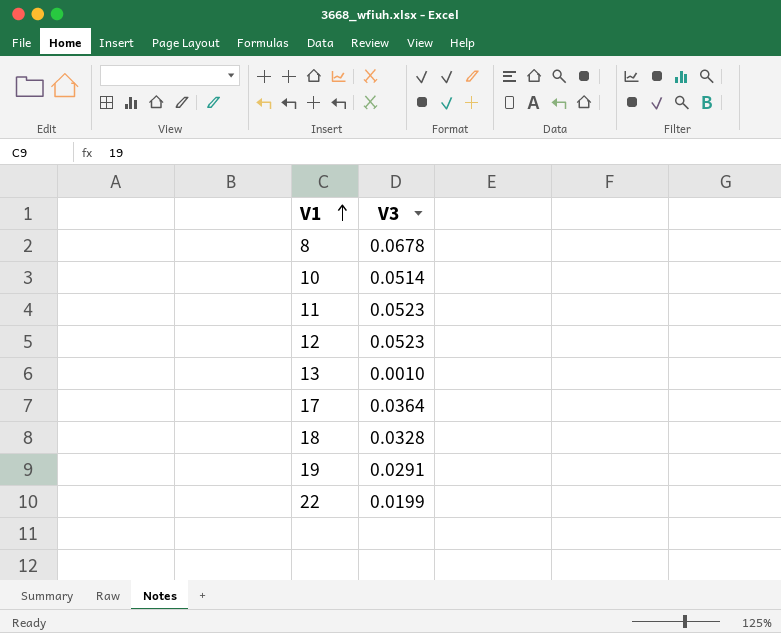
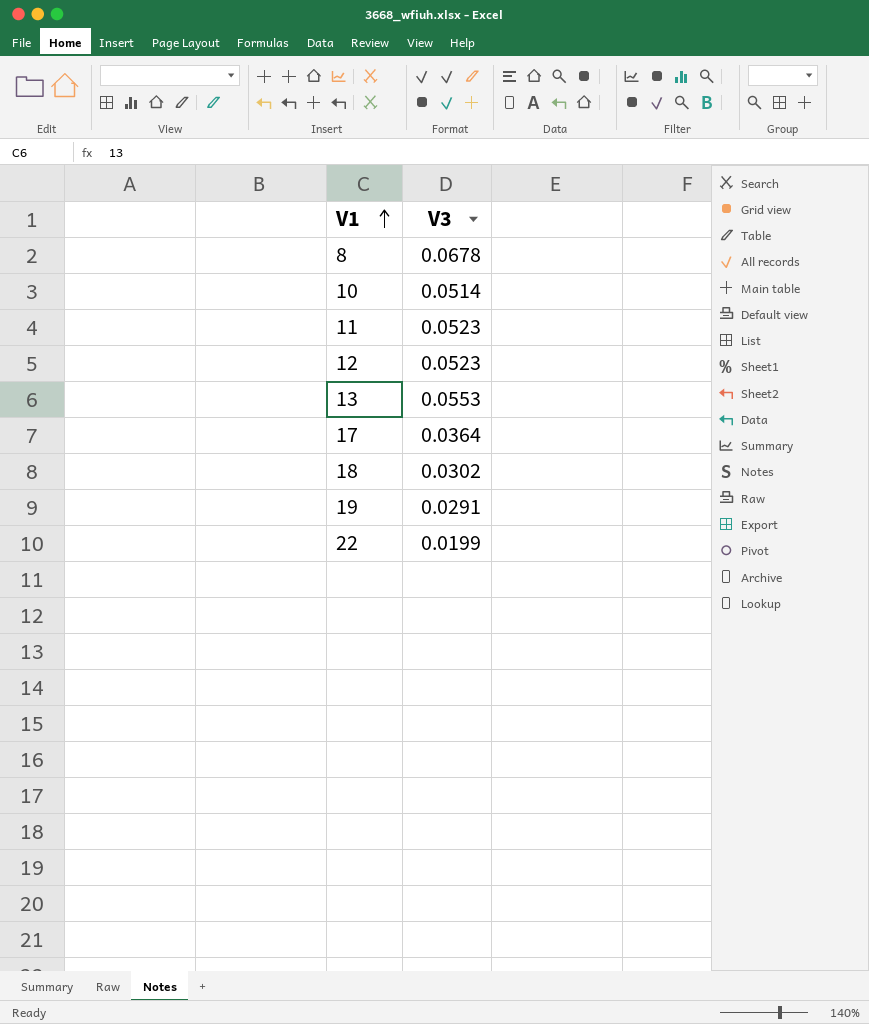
13 | V3: 0.0010 -> 0.0553
18 | V3: 0.0328 -> 0.0302

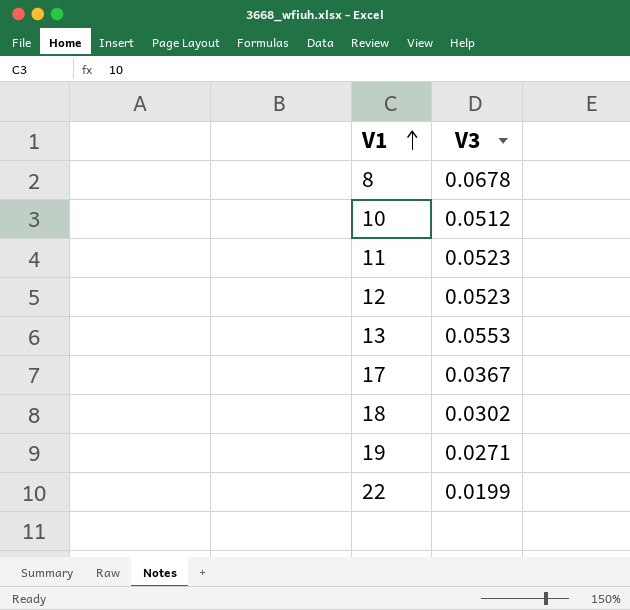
10 | V3: 0.0514 -> 0.0512
17 | V3: 0.0364 -> 0.0367
19 | V3: 0.0291 -> 0.0271

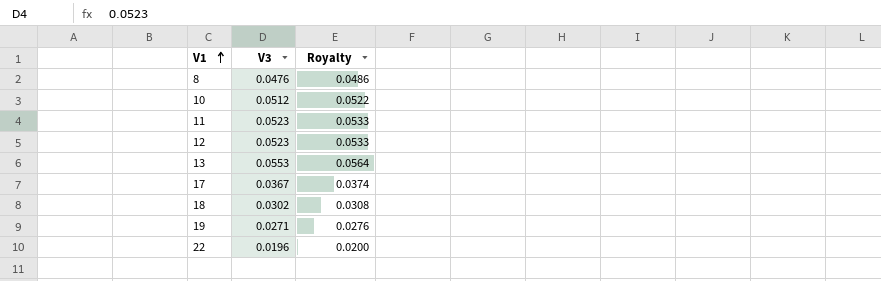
column Royalty | formula: none -> [V3] * 1.02
8 | V3: 0.0678 -> 0.0476
22 | V3: 0.0199 -> 0.0196

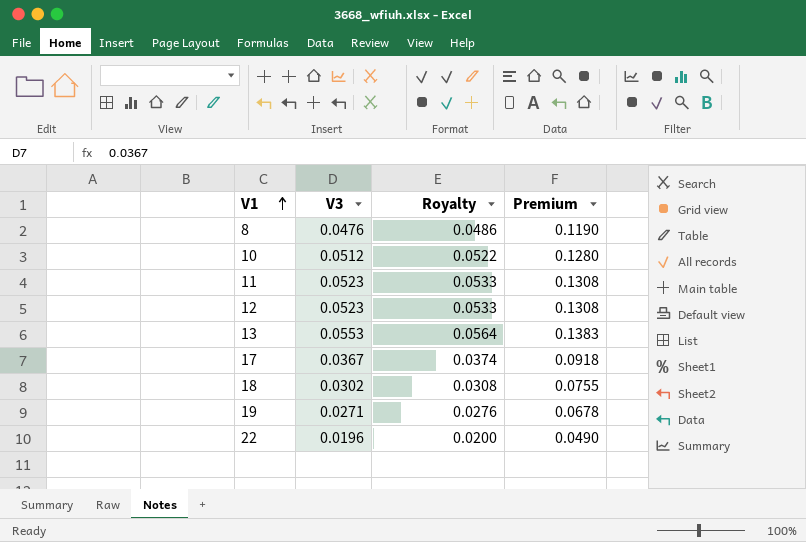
column Premium | formula: none -> [V3] * 2.5

